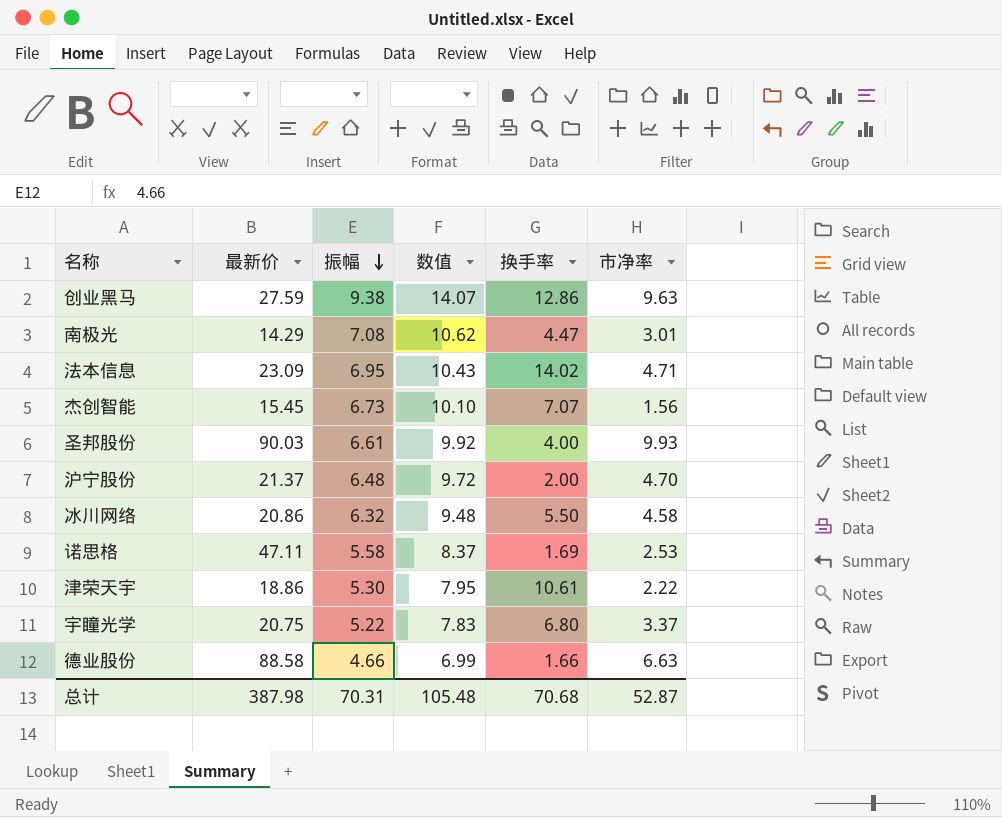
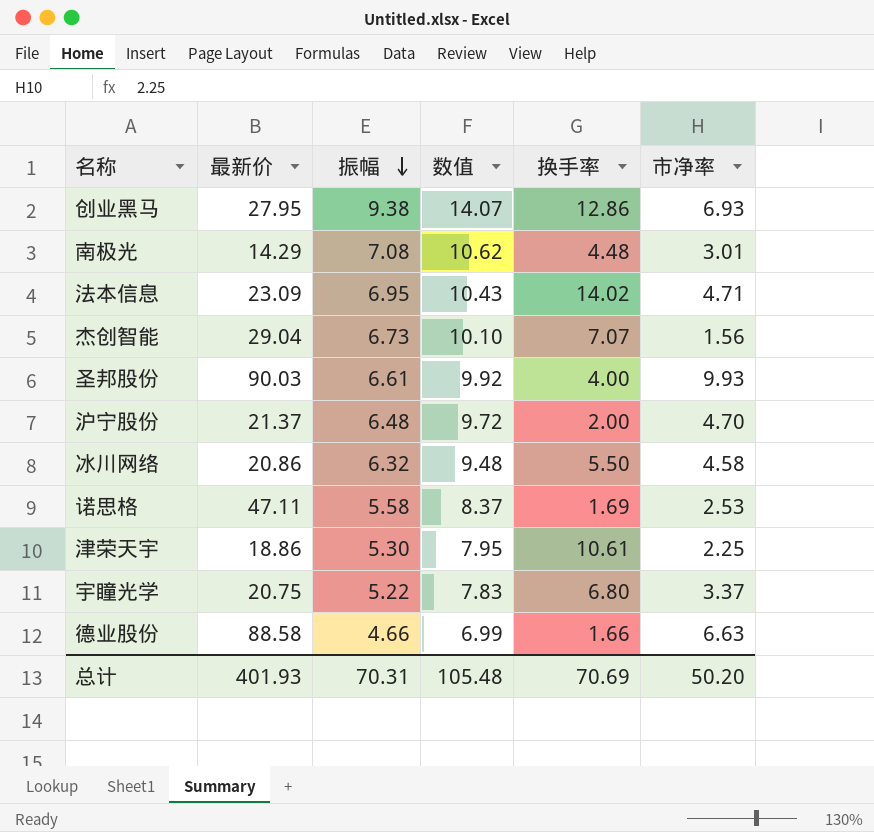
创业黑马 | 最新价: 27.59 -> 27.95
创业黑马 | 市净率: 9.63 -> 6.93
南极光 | 换手率: 4.47 -> 4.48
杰创智能 | 最新价: 15.45 -> 29.04
津荣天宇 | 市净率: 2.22 -> 2.25
总计 | 最新价: 387.98 -> 401.93
总计 | 换手率: 70.68 -> 70.69
总计 | 市净率: 52.87 -> 50.20

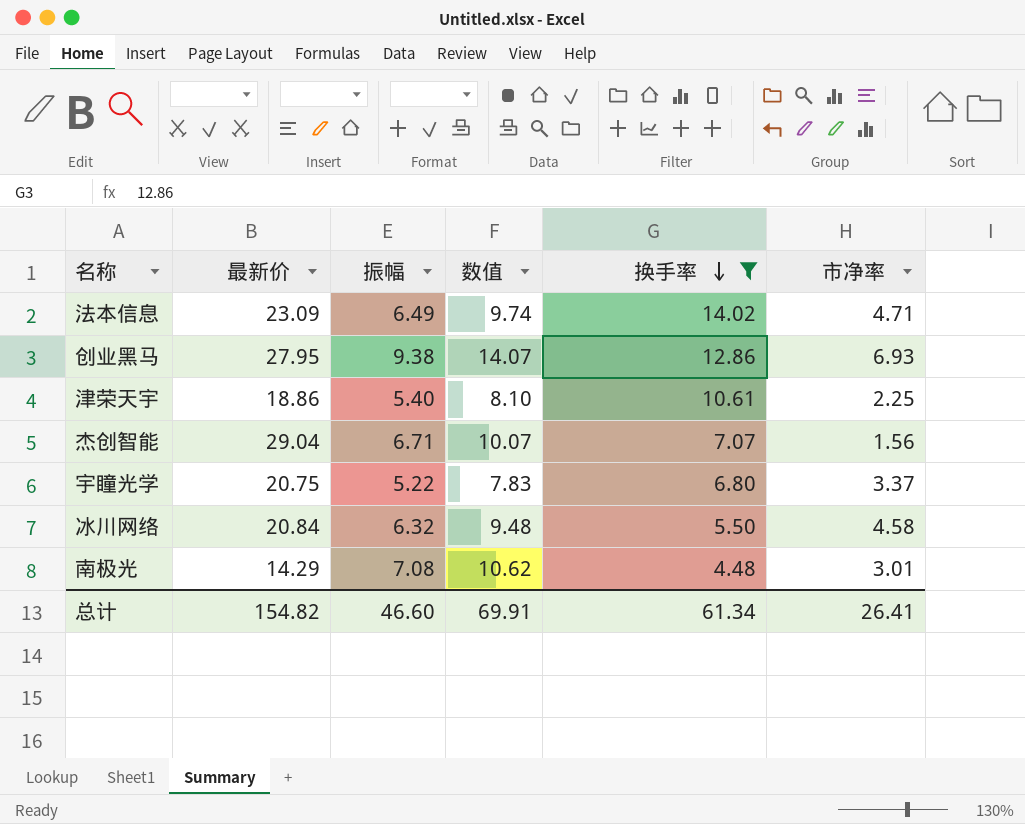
filter: none -> 换手率 >= 4.48
row order: 振幅 descending -> 换手率 descending
法本信息 | 振幅: 6.95 -> 6.49
法本信息 | 数值: 10.43 -> 9.74
津荣天宇 | 振幅: 5.30 -> 5.40
津荣天宇 | 数值: 7.95 -> 8.10
杰创智能 | 振幅: 6.73 -> 6.71
杰创智能 | 数值: 10.10 -> 10.07
冰川网络 | 最新价: 20.86 -> 20.84
总计 | 最新价: 401.93 -> 154.82
总计 | 振幅: 70.31 -> 46.60
总计 | 数值: 105.48 -> 69.91
总计 | 换手率: 70.69 -> 61.34
总计 | 市净率: 50.20 -> 26.41

